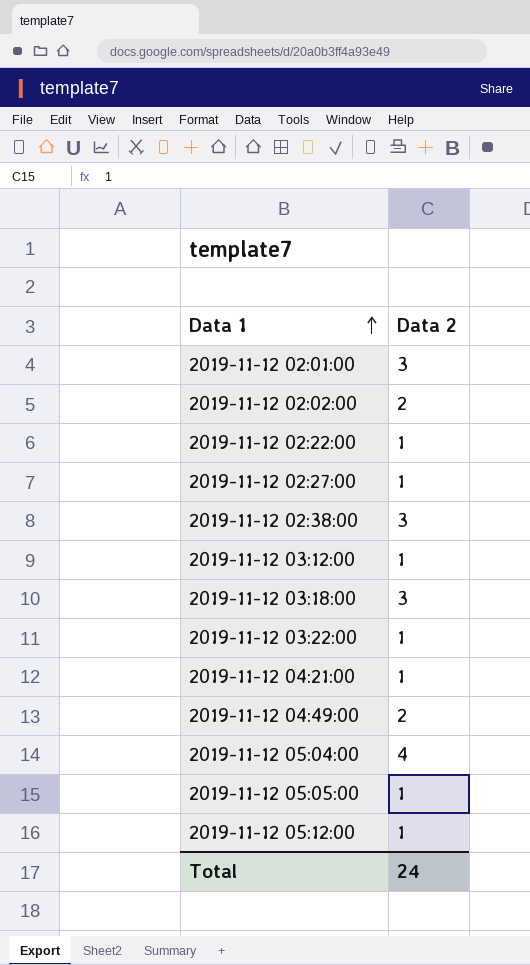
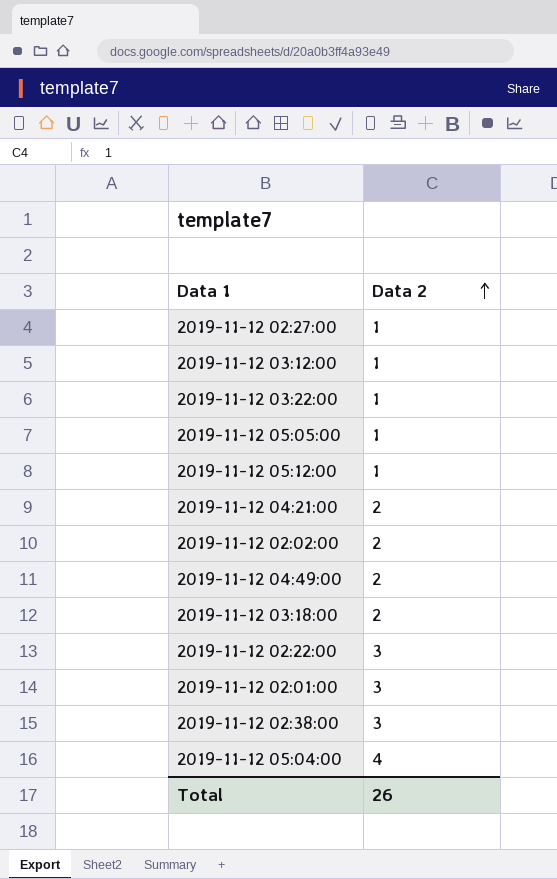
row order: Data 1 ascending -> Data 2 ascending
2019-11-12 04:21:00 | Data 2: 1 -> 2
2019-11-12 03:18:00 | Data 2: 3 -> 2
2019-11-12 02:22:00 | Data 2: 1 -> 3
Total | Data 2: 24 -> 26

